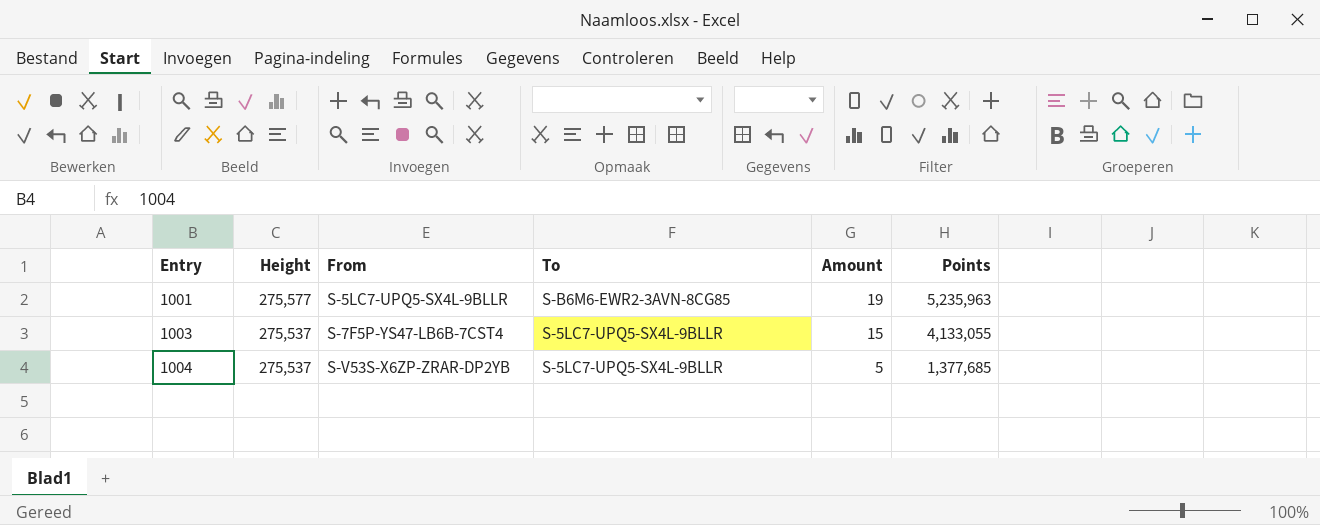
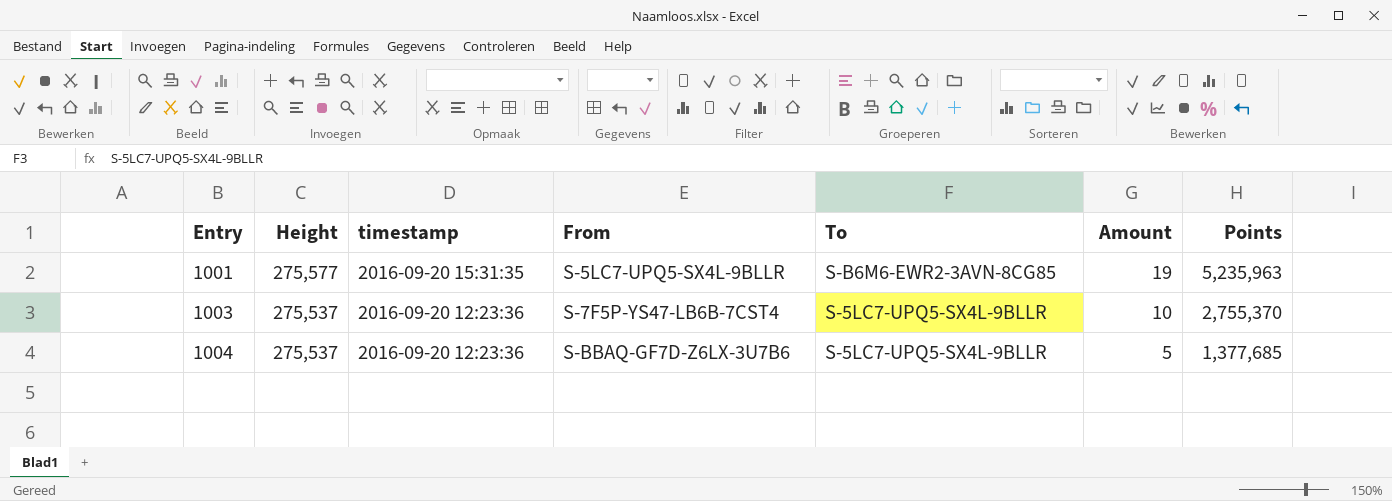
column timestamp | position: none -> 3
1003 | Amount: 15 -> 10
1003 | Points: 4,133,055 -> 2,755,370
1004 | From: S-V53S-X6ZP-ZRAR-DP2YB -> S-BBAQ-GF7D-Z6LX-3U7B6

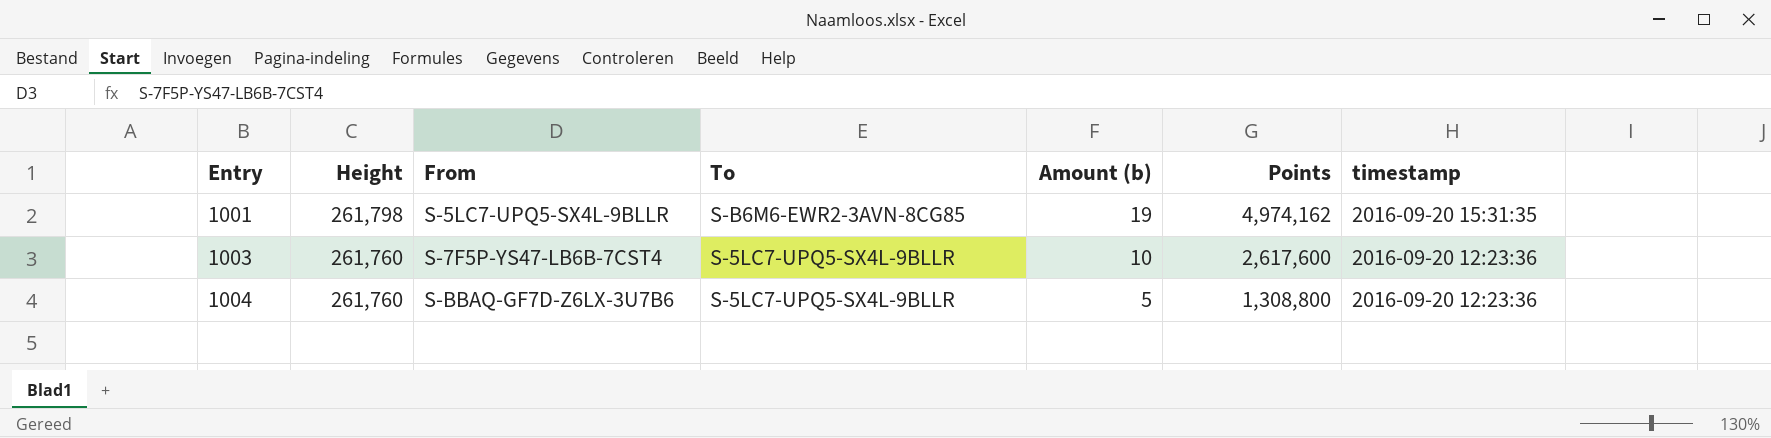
column name: Amount -> Amount (b)
column timestamp | position: 3 -> 7
1001 | Height: 275,577 -> 261,798
1001 | Points: 5,235,963 -> 4,974,162
1003 | Height: 275,537 -> 261,760
1003 | Points: 2,755,370 -> 2,617,600
1004 | Height: 275,537 -> 261,760
1004 | Points: 1,377,685 -> 1,308,800

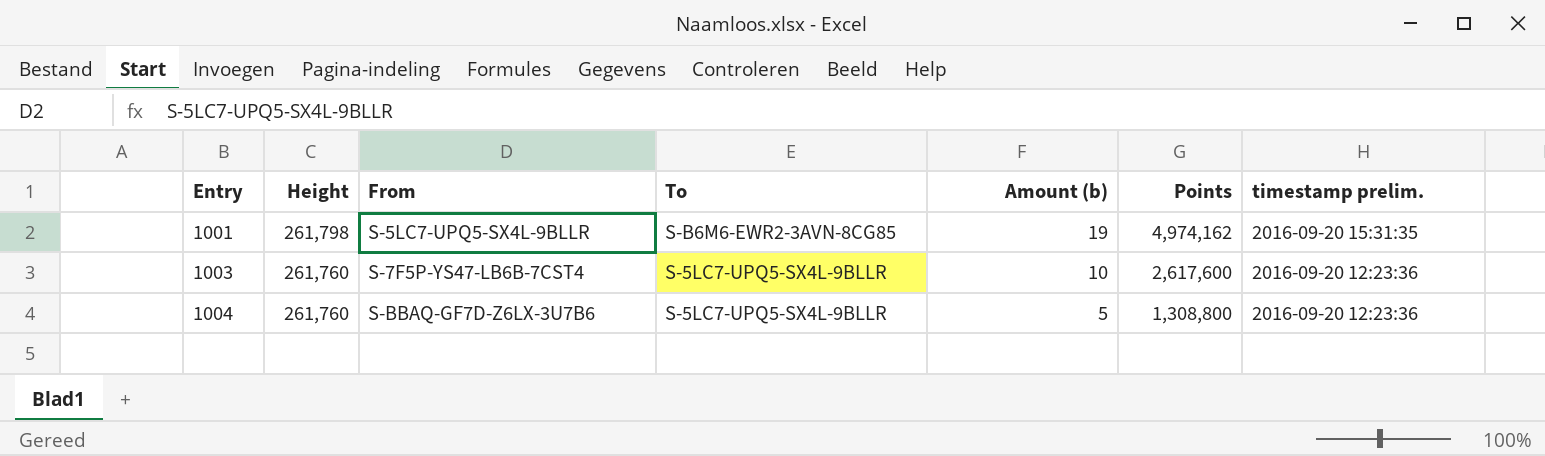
column name: timestamp -> timestamp prelim.

